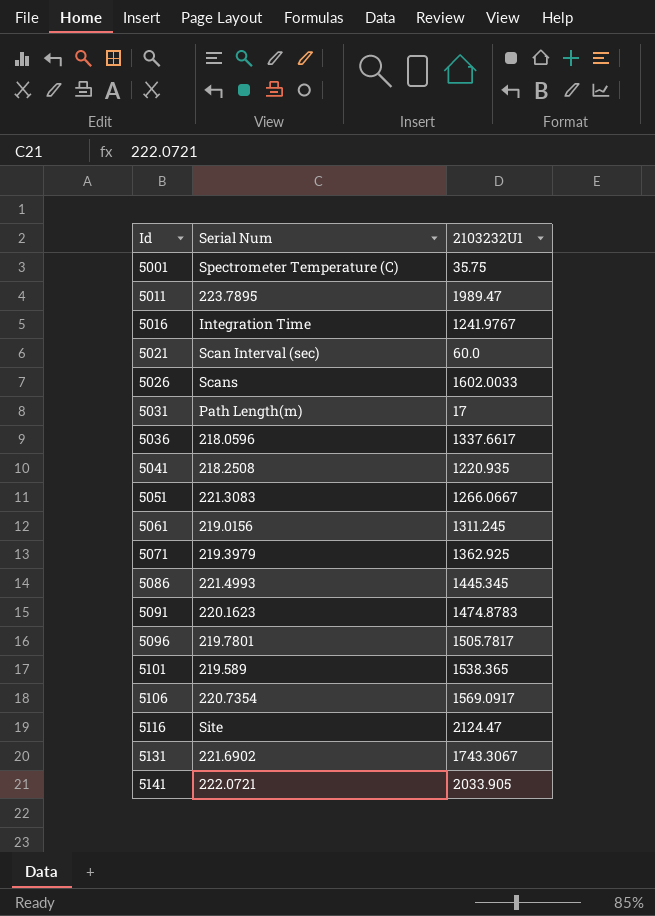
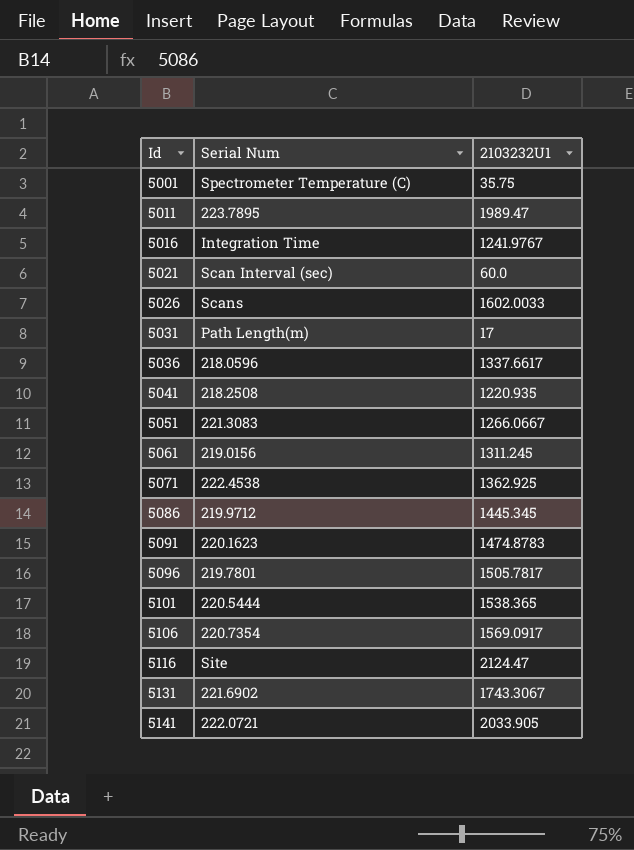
5071 | Serial Num: 219.3979 -> 222.4538
5086 | Serial Num: 221.4993 -> 219.9712
5101 | Serial Num: 219.589 -> 220.5444

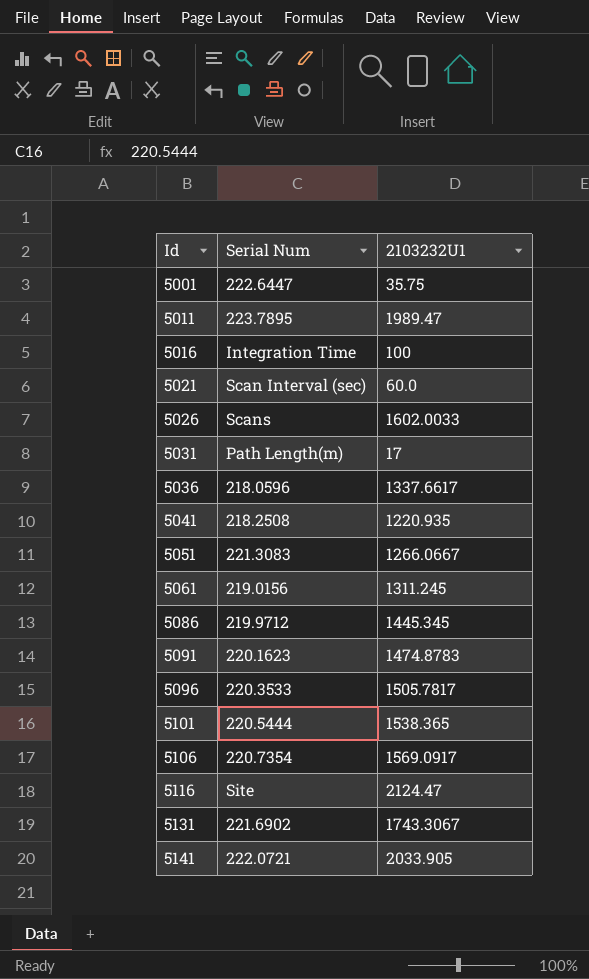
row 5071: 222.4538 | 1362.925 -> none
5001 | Serial Num: Spectrometer Temperature (C) -> 222.6447
5016 | 2103232U1: 1241.9767 -> 100
5096 | Serial Num: 219.7801 -> 220.3533

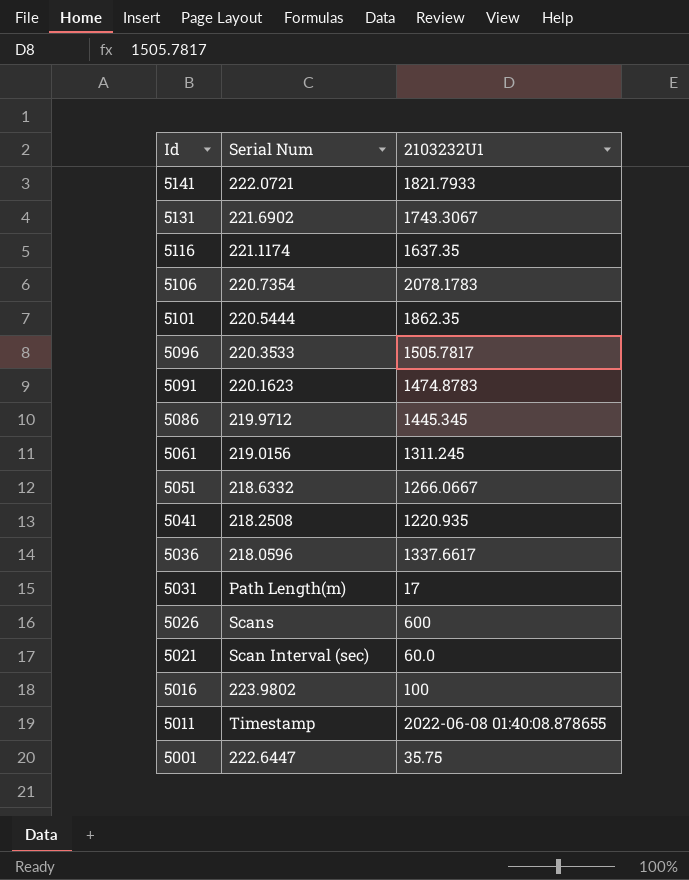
row order: Id ascending -> Id descending
5141 | 2103232U1: 2033.905 -> 1821.7933
5116 | Serial Num: Site -> 221.1174
5116 | 2103232U1: 2124.47 -> 1637.35
5106 | 2103232U1: 1569.0917 -> 2078.1783
5101 | 2103232U1: 1538.365 -> 1862.35
5051 | Serial Num: 221.3083 -> 218.6332
5026 | 2103232U1: 1602.0033 -> 600
5016 | Serial Num: Integration Time -> 223.9802
5011 | Serial Num: 223.7895 -> Timestamp
5011 | 2103232U1: 1989.47 -> 2022-06-08 01:40:08.878655

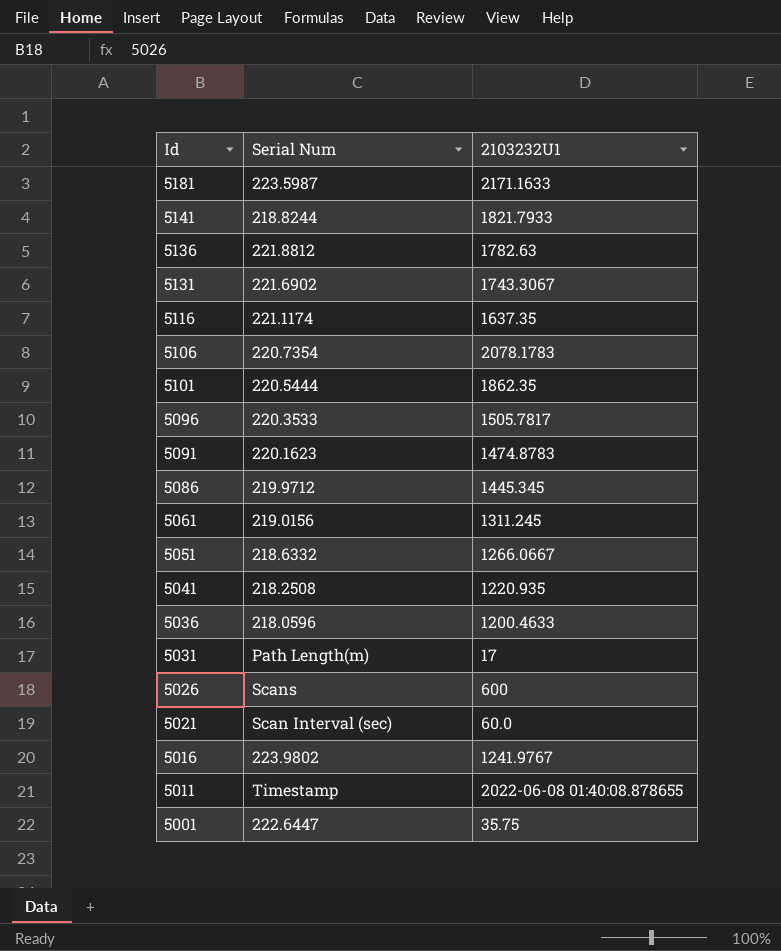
row 5181: none -> 223.5987 | 2171.1633
5141 | Serial Num: 222.0721 -> 218.8244
row 5136: none -> 221.8812 | 1782.63
5036 | 2103232U1: 1337.6617 -> 1200.4633
5016 | 2103232U1: 100 -> 1241.9767

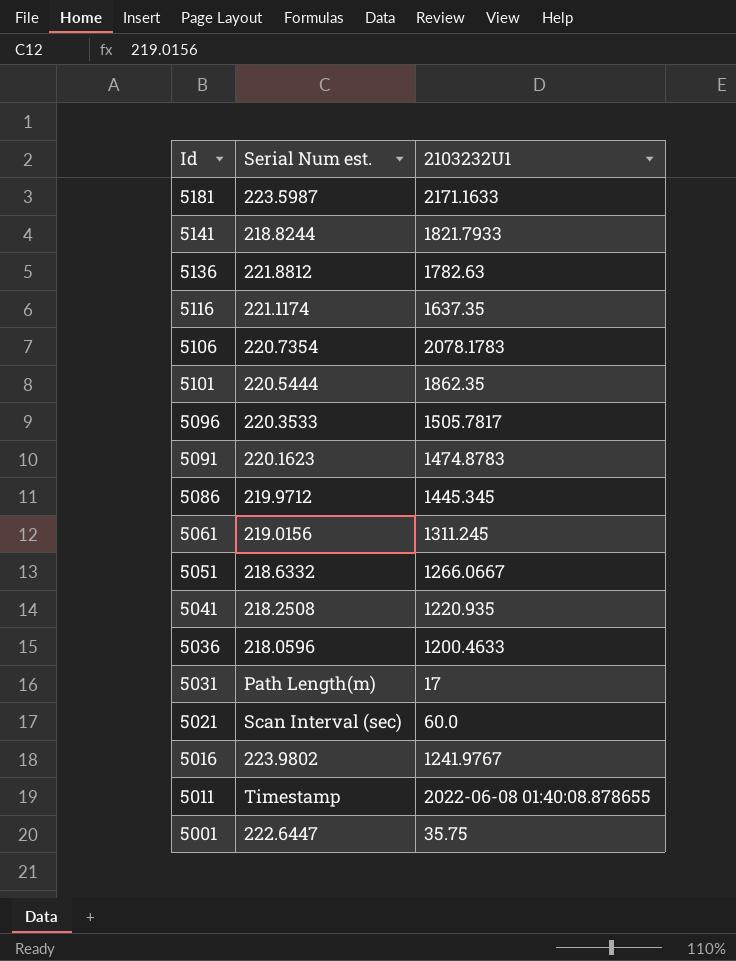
column name: Serial Num -> Serial Num est.
row 5131: 221.6902 | 1743.3067 -> none
row 5026: Scans | 600 -> none

